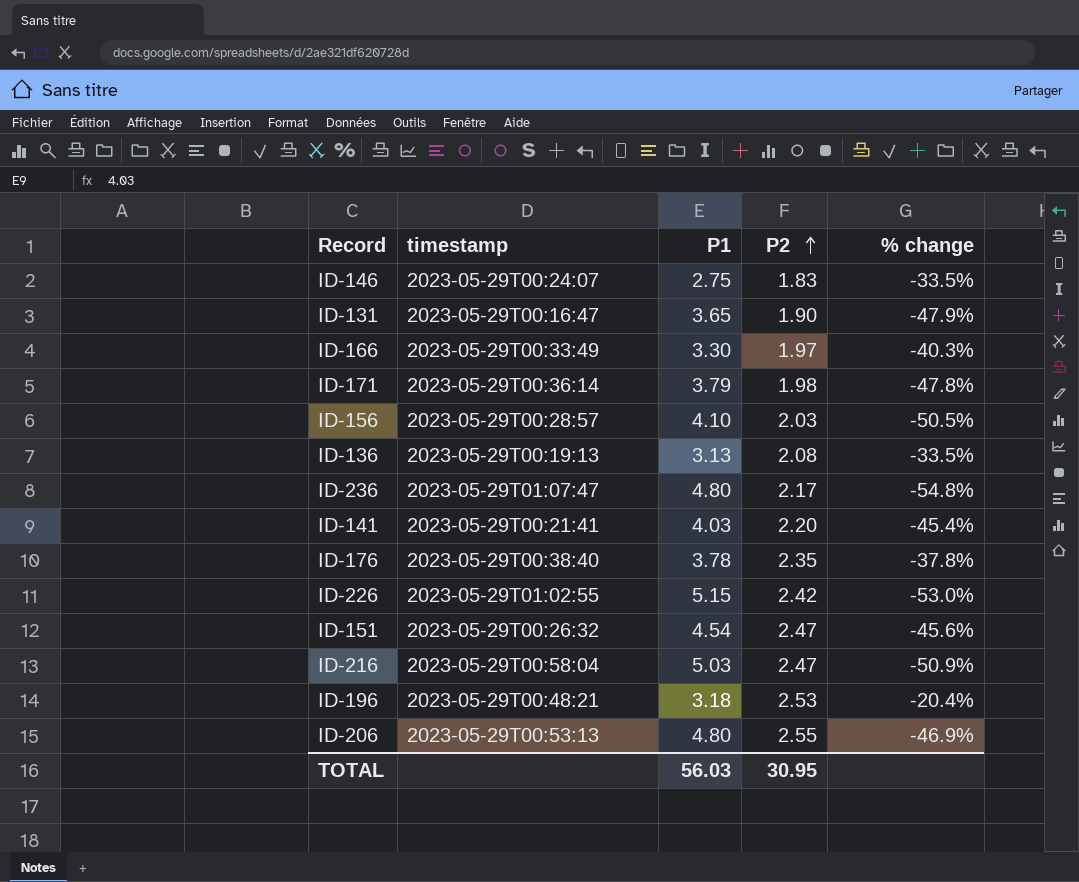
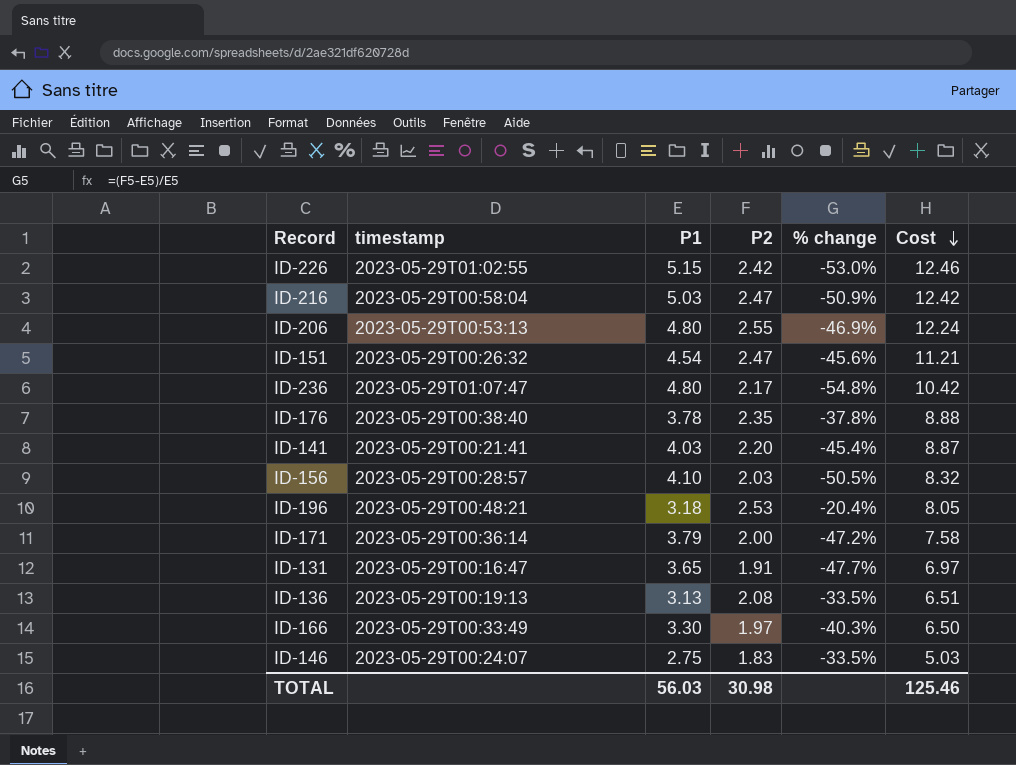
row order: P2 ascending -> Cost descending
column Cost | formula: none -> [P1] * [P2]
ID-171 | P2: 1.98 -> 2.00
ID-171 | % change: -47.8% -> -47.2%
ID-131 | P2: 1.90 -> 1.91
ID-131 | % change: -47.9% -> -47.7%
TOTAL | P2: 30.95 -> 30.98

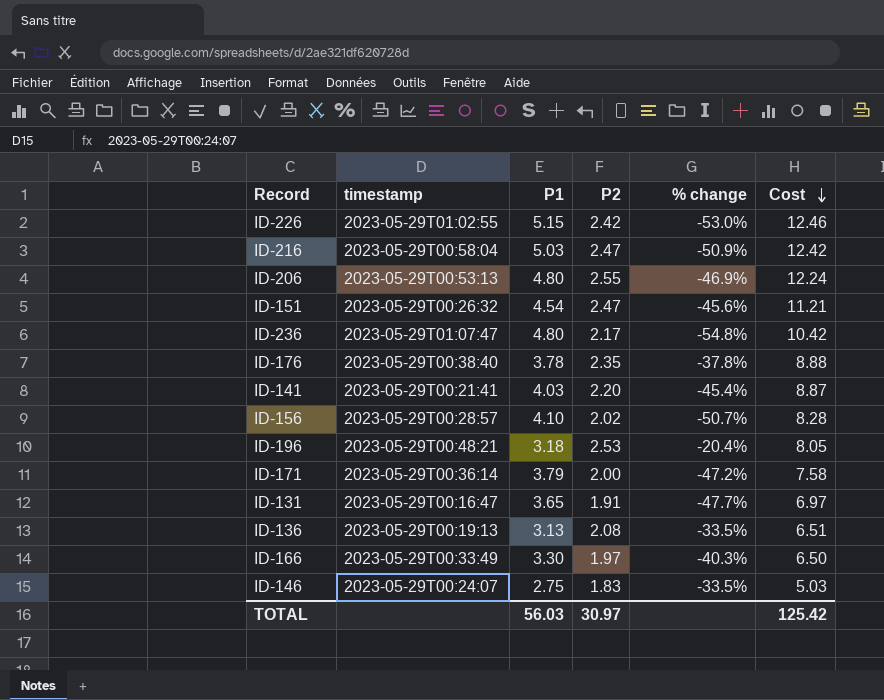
ID-156 | P2: 2.03 -> 2.02
ID-156 | % change: -50.5% -> -50.7%
ID-156 | Cost: 8.32 -> 8.28
TOTAL | P2: 30.98 -> 30.97
TOTAL | Cost: 125.46 -> 125.42

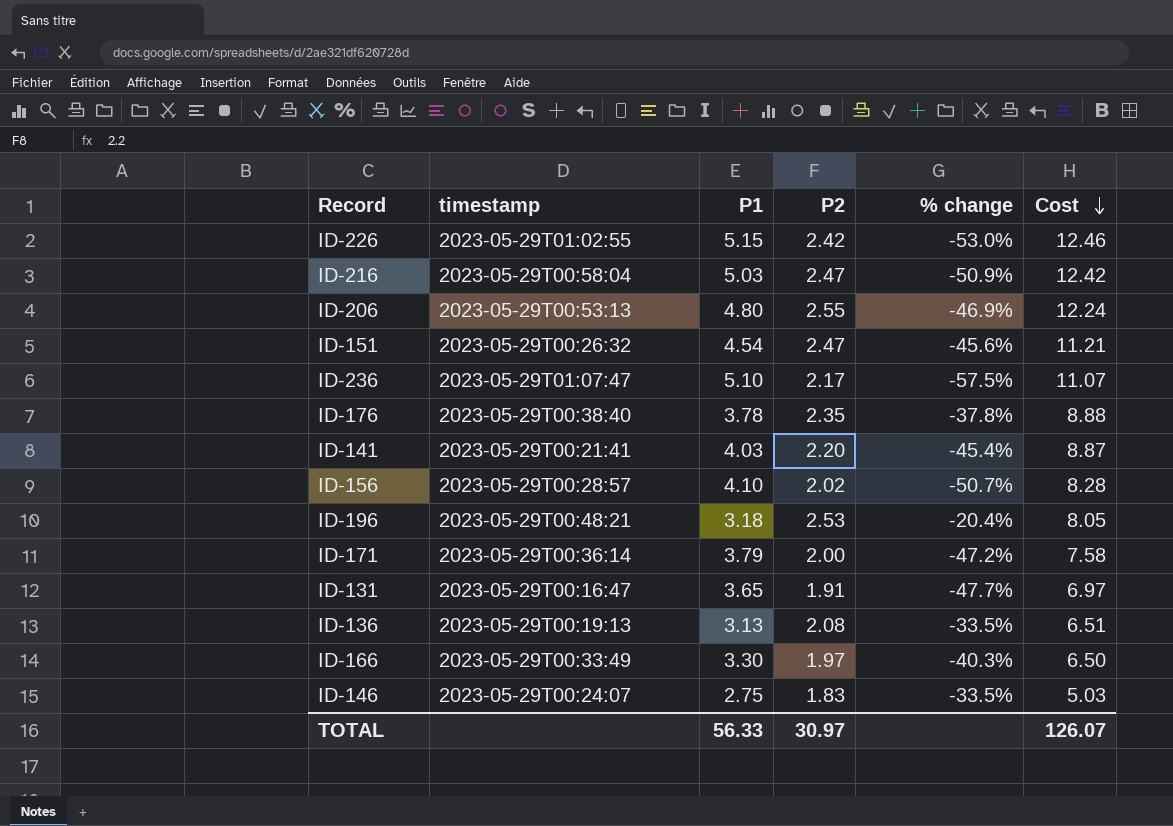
ID-236 | P1: 4.80 -> 5.10
ID-236 | % change: -54.8% -> -57.5%
ID-236 | Cost: 10.42 -> 11.07
TOTAL | P1: 56.03 -> 56.33
TOTAL | Cost: 125.42 -> 126.07

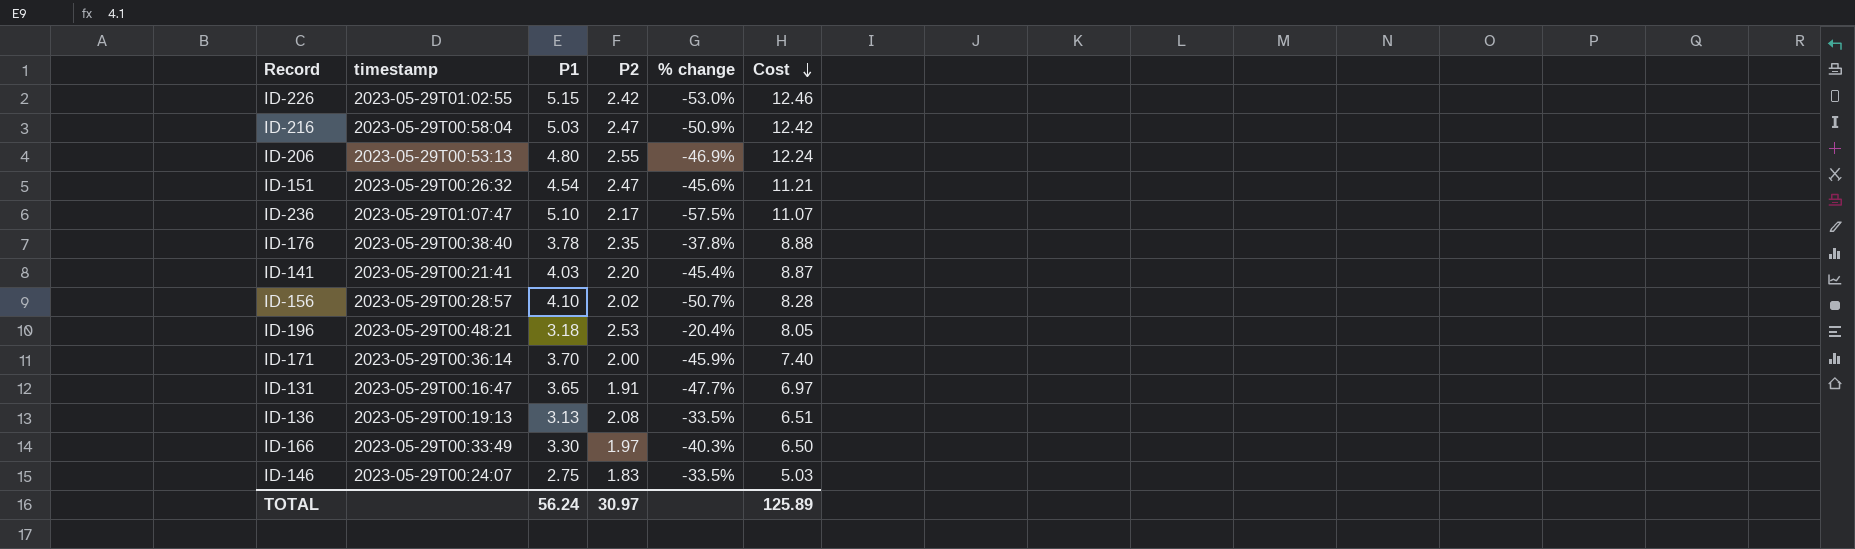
ID-171 | P1: 3.79 -> 3.70
ID-171 | % change: -47.2% -> -45.9%
ID-171 | Cost: 7.58 -> 7.40
TOTAL | P1: 56.33 -> 56.24
TOTAL | Cost: 126.07 -> 125.89

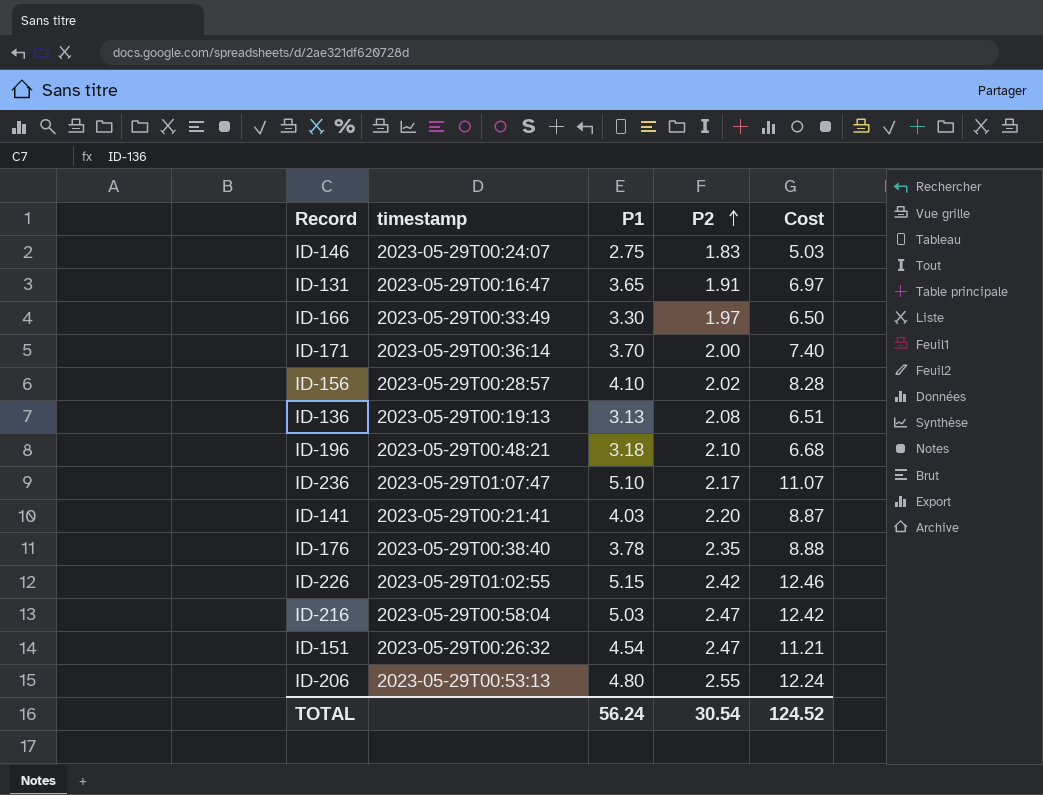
row order: Cost descending -> P2 ascending
column % change | formula: ([P2] - [P1]) / [P1] -> none
ID-196 | P2: 2.53 -> 2.10
ID-196 | Cost: 8.05 -> 6.68
TOTAL | P2: 30.97 -> 30.54
TOTAL | Cost: 125.89 -> 124.52

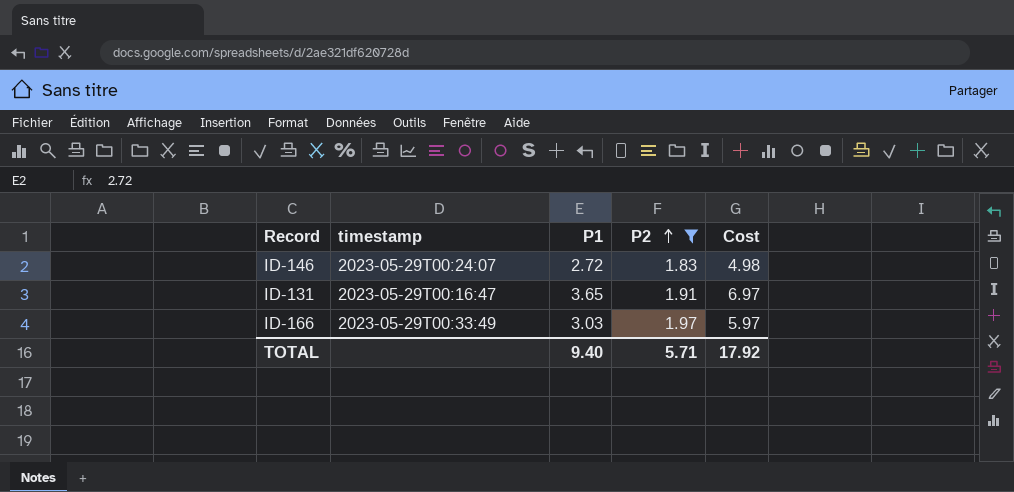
filter: none -> P2 <= 1.97
ID-146 | P1: 2.75 -> 2.72
ID-146 | Cost: 5.03 -> 4.98
ID-166 | P1: 3.30 -> 3.03
ID-166 | Cost: 6.50 -> 5.97
TOTAL | P1: 56.24 -> 9.40
TOTAL | P2: 30.54 -> 5.71
TOTAL | Cost: 124.52 -> 17.92

